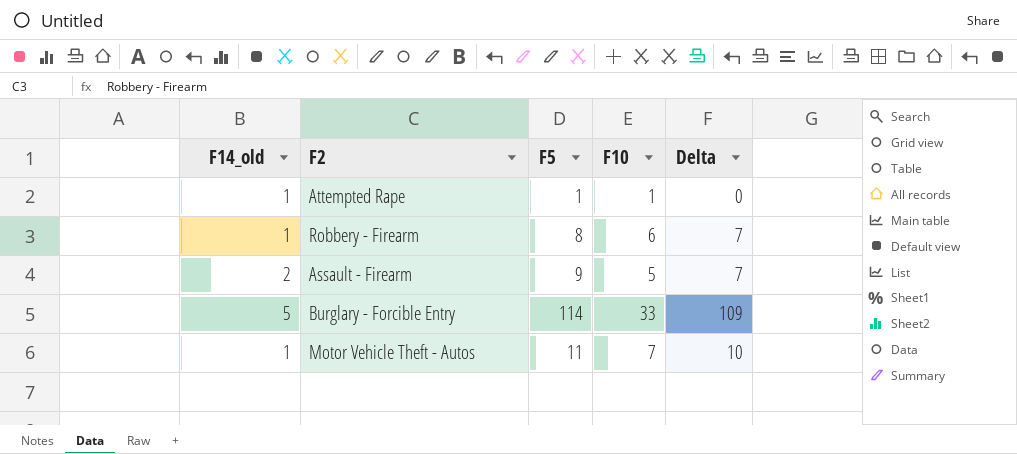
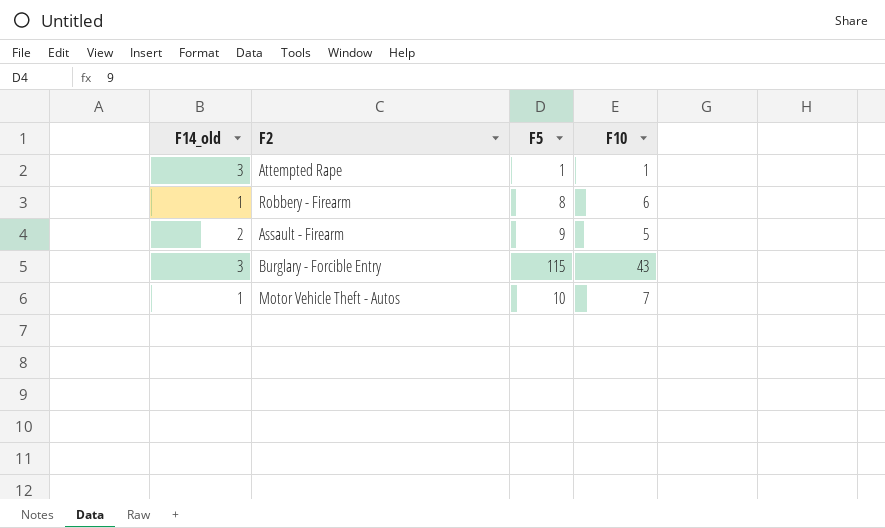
column Delta | formula: [F5] - [F14_old] -> none
Attempted Rape | F14_old: 1 -> 3
Burglary - Forcible Entry | F14_old: 5 -> 3
Burglary - Forcible Entry | F5: 114 -> 115
Burglary - Forcible Entry | F10: 33 -> 43
Motor Vehicle Theft - Autos | F5: 11 -> 10

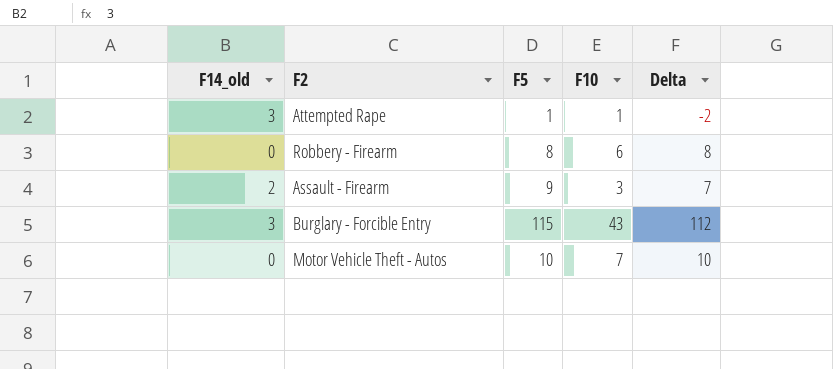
column Delta | formula: none -> [F5] - [F14_old]
Robbery - Firearm | F14_old: 1 -> 0
Assault - Firearm | F10: 5 -> 3
Motor Vehicle Theft - Autos | F14_old: 1 -> 0

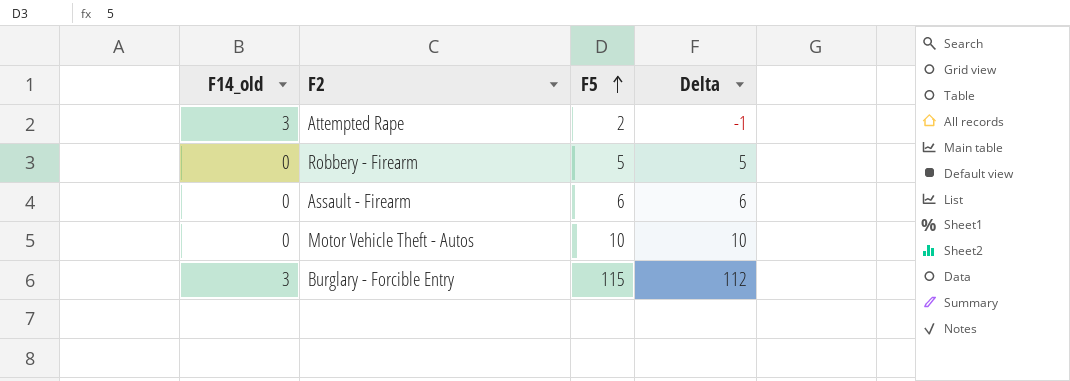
row order: none -> F5 ascending
column F10 | position: 4 -> none
Attempted Rape | F5: 1 -> 2
Attempted Rape | Delta: -2 -> -1
Robbery - Firearm | F5: 8 -> 5
Robbery - Firearm | Delta: 8 -> 5
Assault - Firearm | F14_old: 2 -> 0
Assault - Firearm | F5: 9 -> 6
Assault - Firearm | Delta: 7 -> 6

